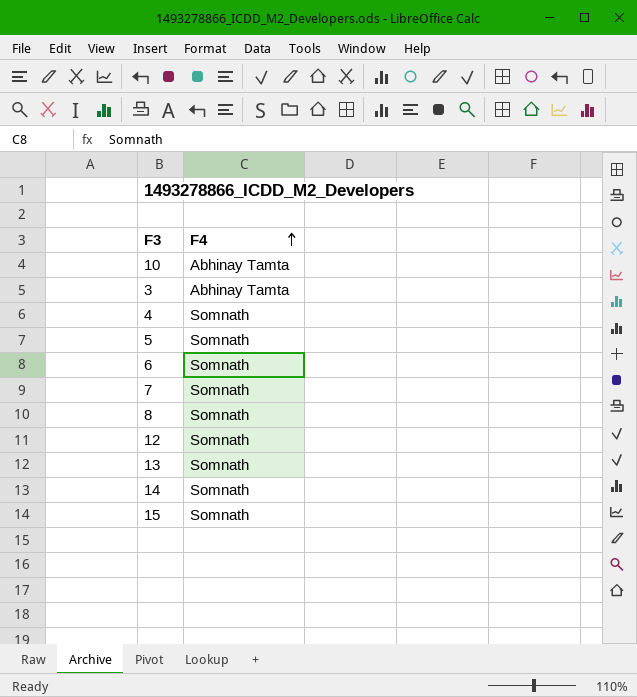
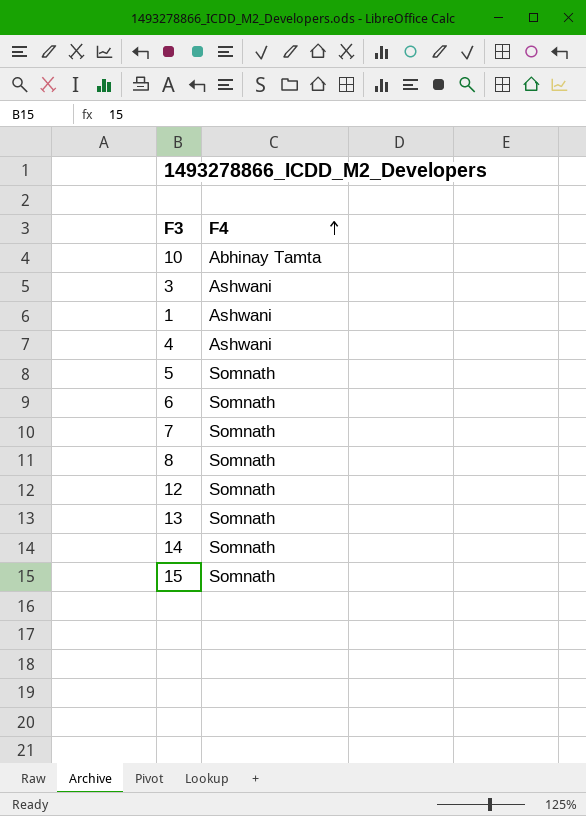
3 | F4: Abhinay Tamta -> Ashwani
row 1: none -> Ashwani
4 | F4: Somnath -> Ashwani

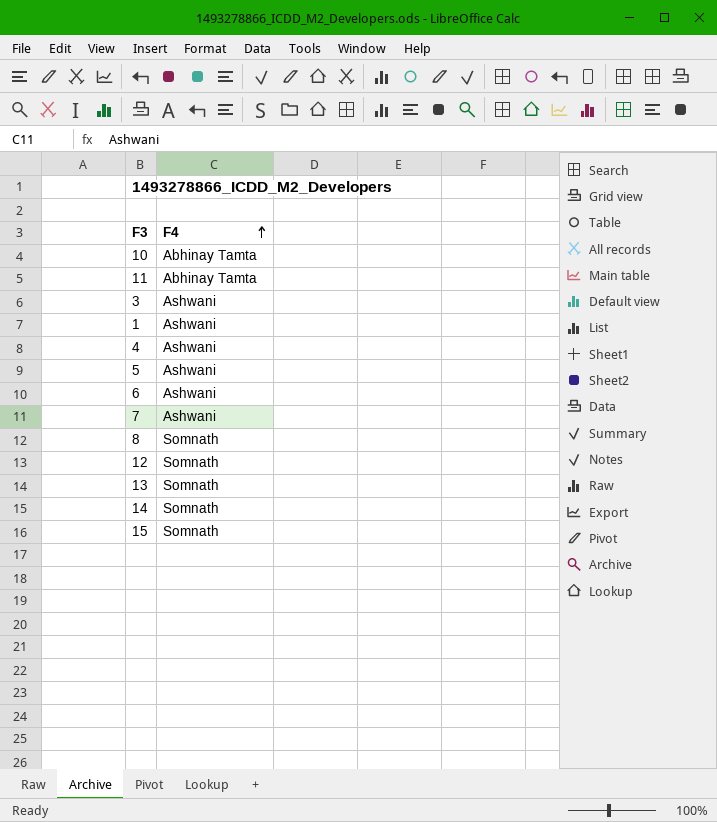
row 11: none -> Abhinay Tamta
5 | F4: Somnath -> Ashwani
6 | F4: Somnath -> Ashwani
7 | F4: Somnath -> Ashwani

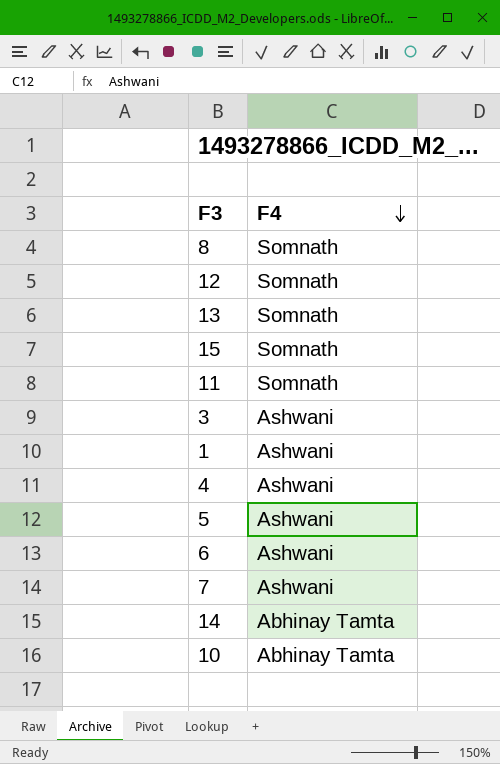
row order: F4 ascending -> F4 descending
11 | F4: Abhinay Tamta -> Somnath
14 | F4: Somnath -> Abhinay Tamta

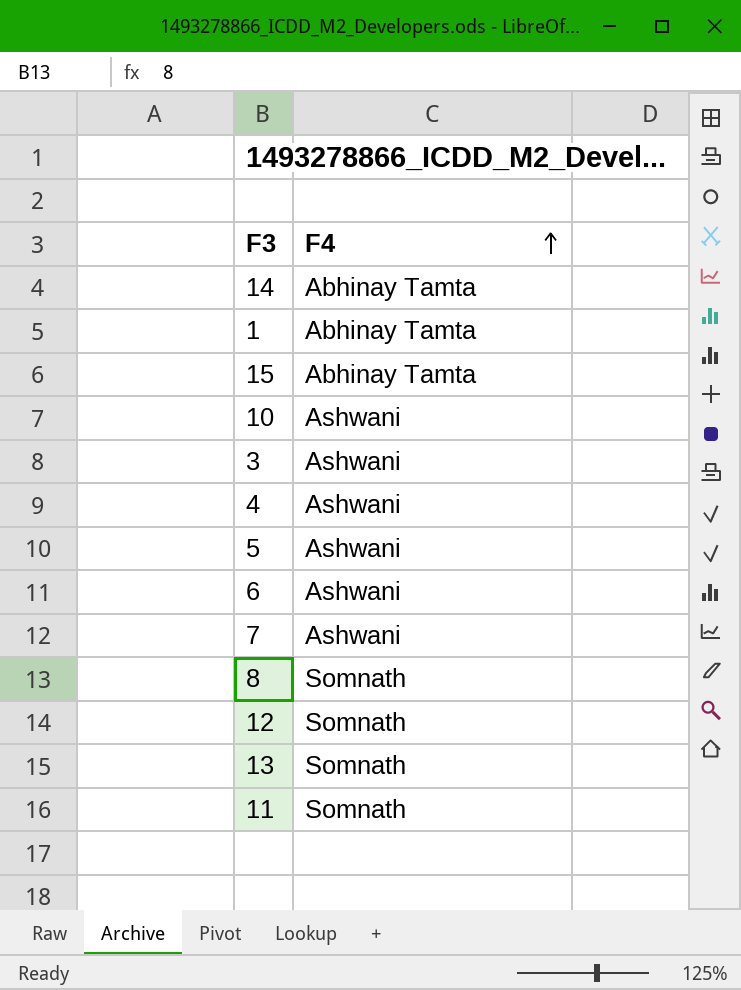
row order: F4 descending -> F4 ascending
1 | F4: Ashwani -> Abhinay Tamta
15 | F4: Somnath -> Abhinay Tamta
10 | F4: Abhinay Tamta -> Ashwani

